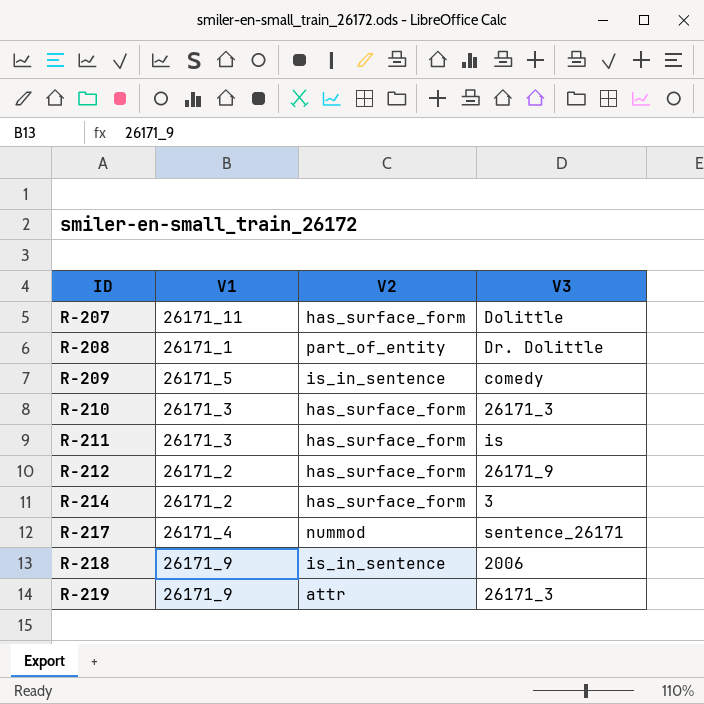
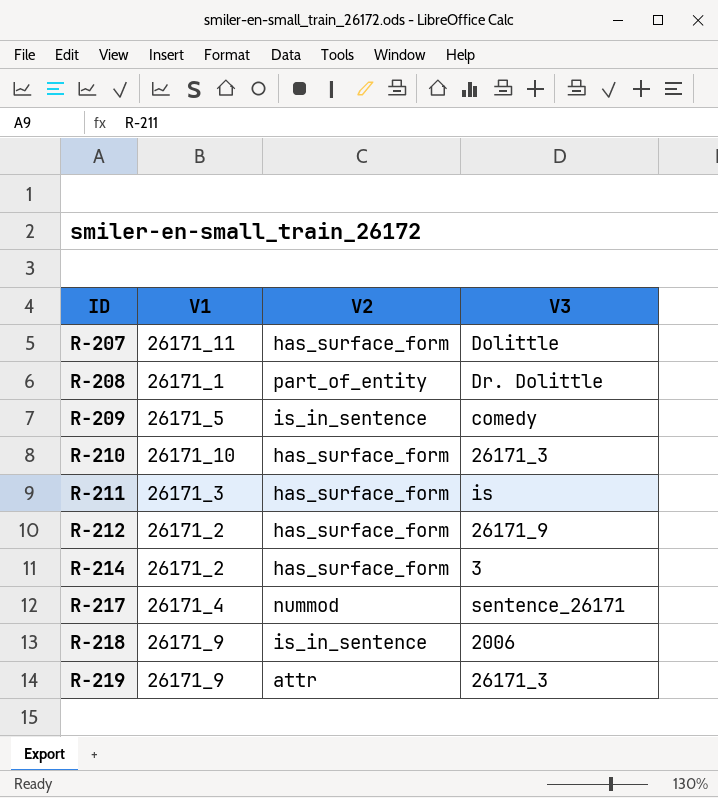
R-210 | V1: 26171_3 -> 26171_10

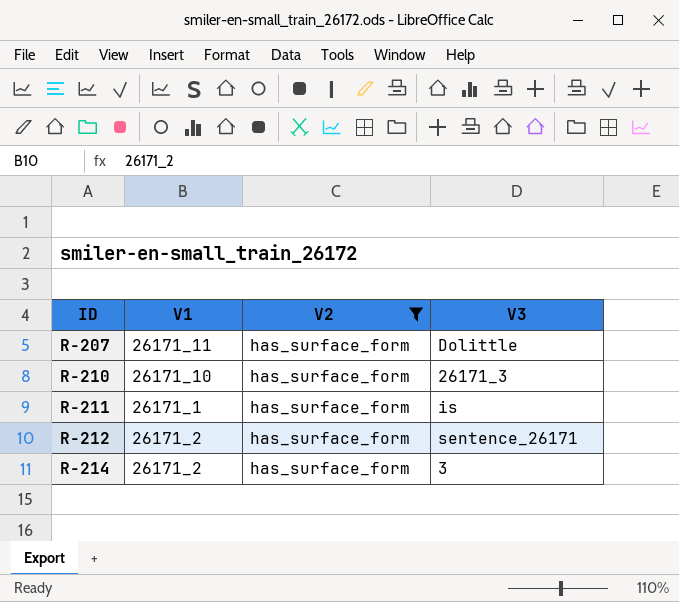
filter: none -> V2 = has_surface_form
R-211 | V1: 26171_3 -> 26171_1
R-212 | V3: 26171_9 -> sentence_26171

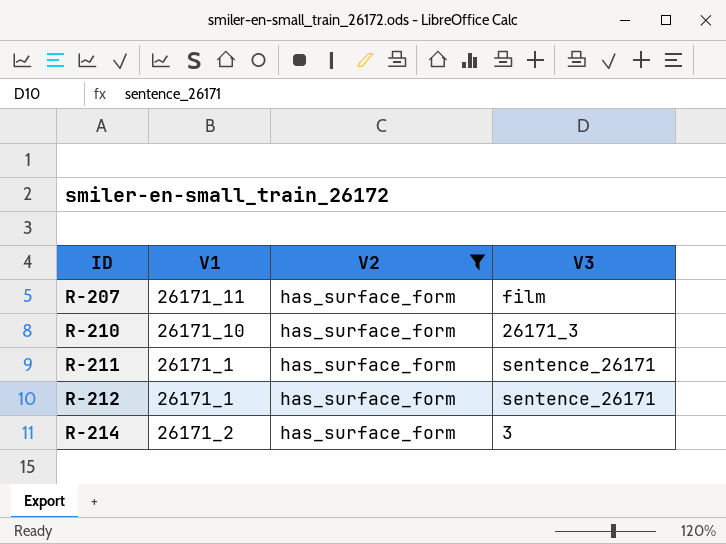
R-207 | V3: Dolittle -> film
R-211 | V3: is -> sentence_26171
R-212 | V1: 26171_2 -> 26171_1

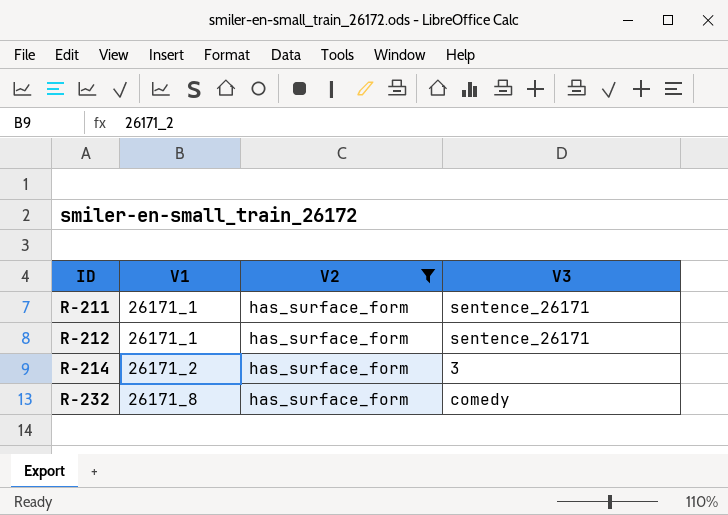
row R-207: 26171_11 | has_surface_form | film -> none
row R-210: 26171_10 | has_surface_form | 26171_3 -> none
row R-232: none -> 26171_8 | has_surface_form | comedy

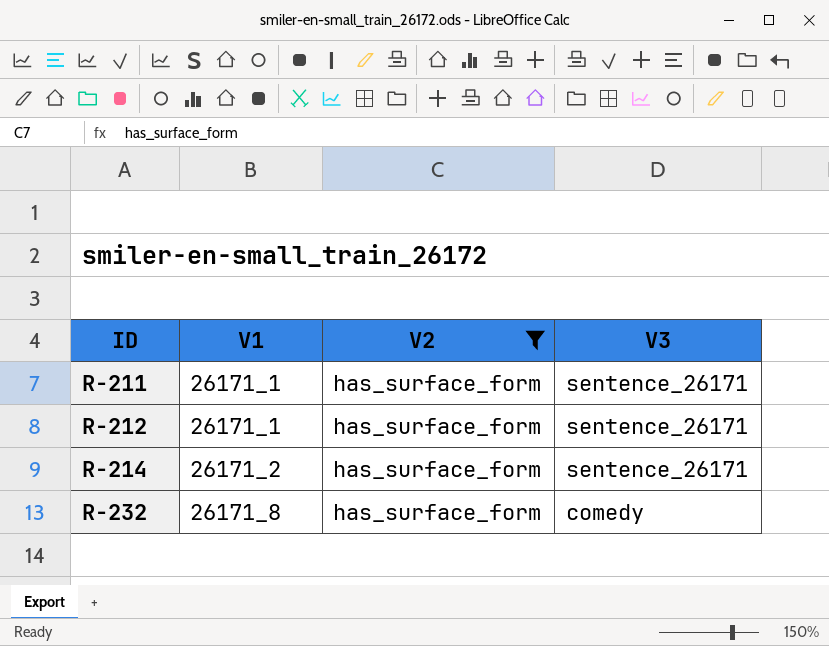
R-214 | V3: 3 -> sentence_26171

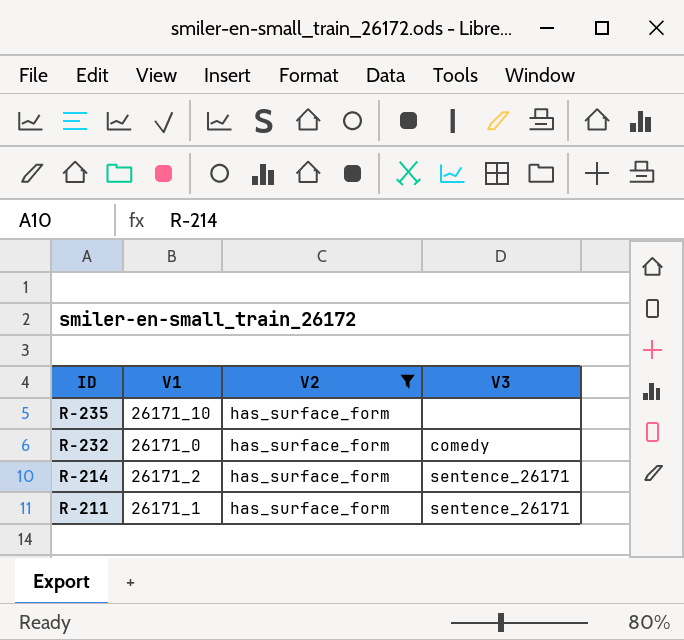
row order: ID ascending -> ID descending
row R-212: 26171_1 | has_surface_form | sentence_26171 -> none
row R-235: none -> 26171_10 | has_surface_form | none
R-232 | V1: 26171_8 -> 26171_0

